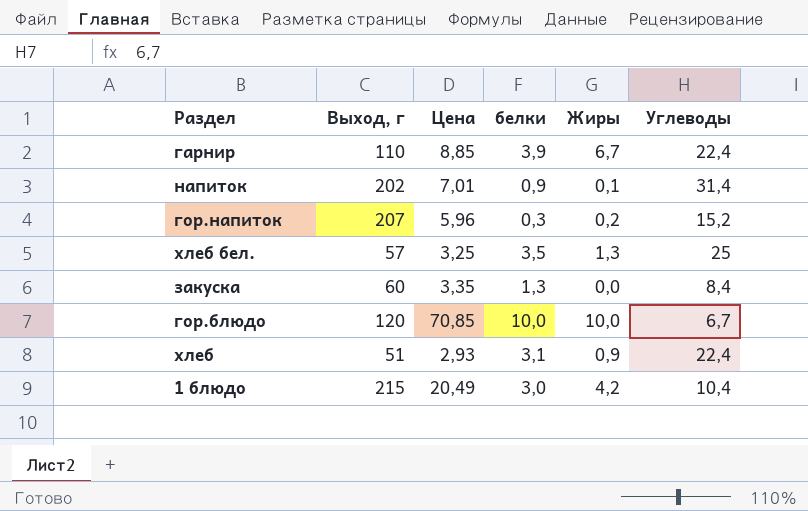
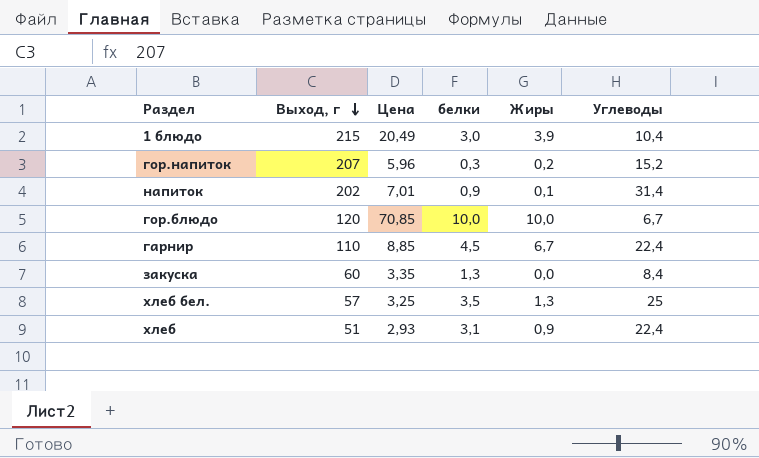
row order: none -> Выход, г descending
1 блюдо | Жиры: 4,2 -> 3,9
гарнир | белки: 3,9 -> 4,5

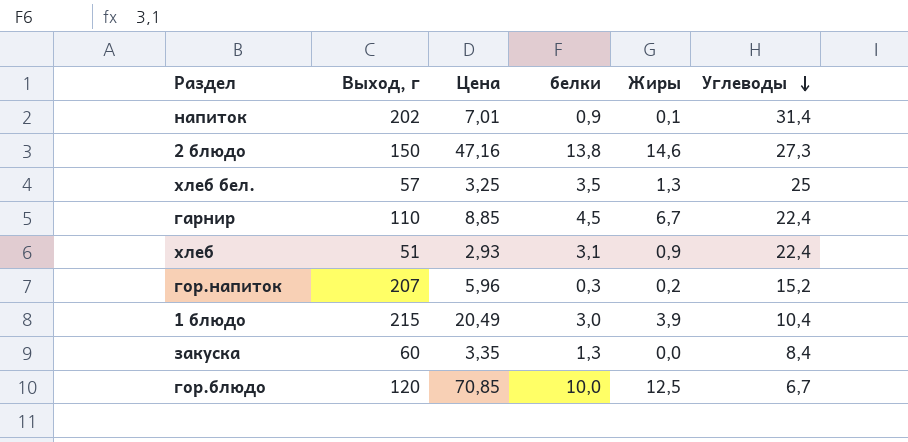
row order: Выход, г descending -> Углеводы descending
row 2 блюдо: none -> 150 | 47,16 | 13,8 | 14,6 | 27,3
гор.блюдо | Жиры: 10,0 -> 12,5

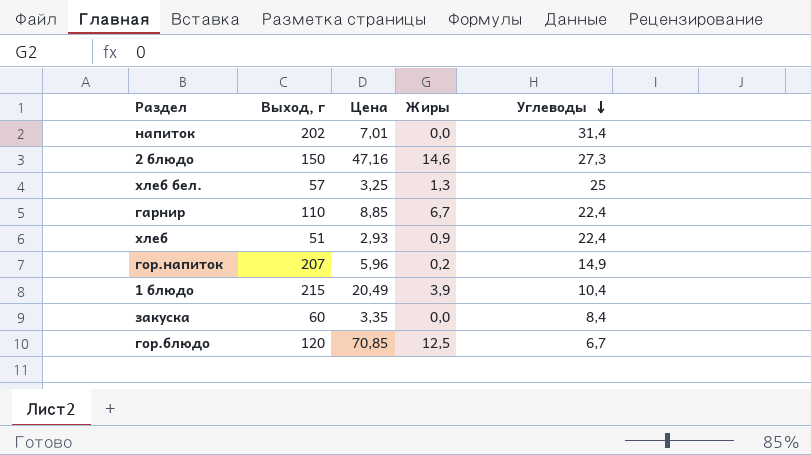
column белки | position: 4 -> none
напиток | Жиры: 0,1 -> 0,0
гор.напиток | Углеводы: 15,2 -> 14,9

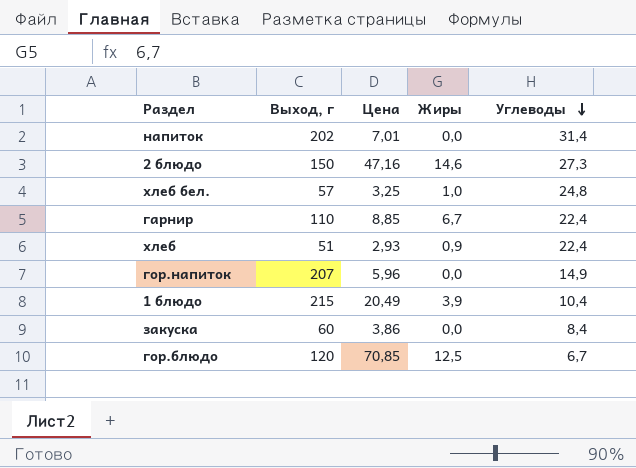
хлеб бел. | Жиры: 1,3 -> 1,0
хлеб бел. | Углеводы: 25 -> 24,8
гор.напиток | Жиры: 0,2 -> 0,0
закуска | Цена: 3,35 -> 3,86

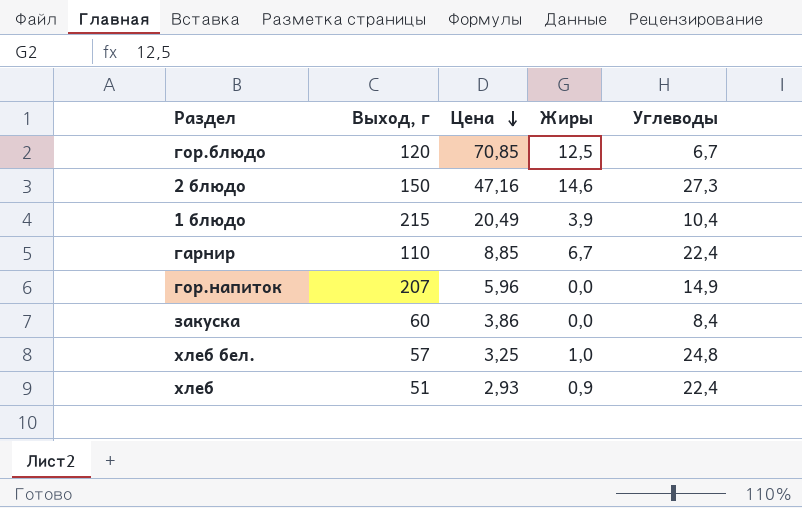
row order: Углеводы descending -> Цена descending
row напиток: 202 | 7,01 | 0,0 | 31,4 -> none

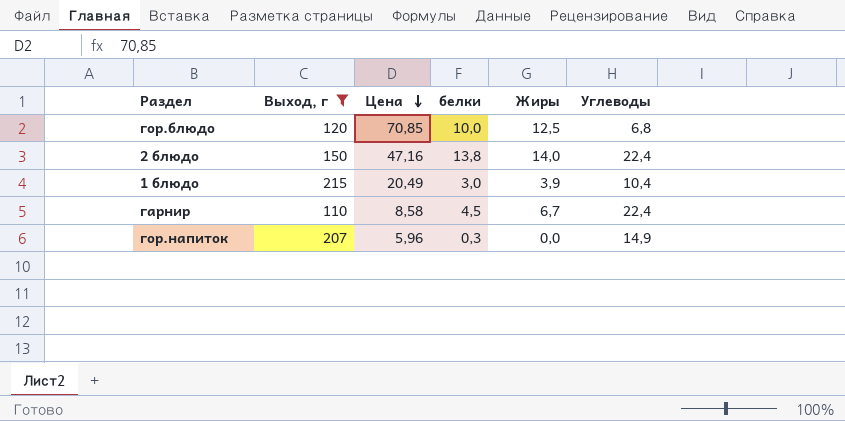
filter: none -> Выход, г >= 110
column белки | position: none -> 4
гор.блюдо | Углеводы: 6,7 -> 6,8
2 блюдо | Жиры: 14,6 -> 14,0
2 блюдо | Углеводы: 27,3 -> 22,4
гарнир | Цена: 8,85 -> 8,58

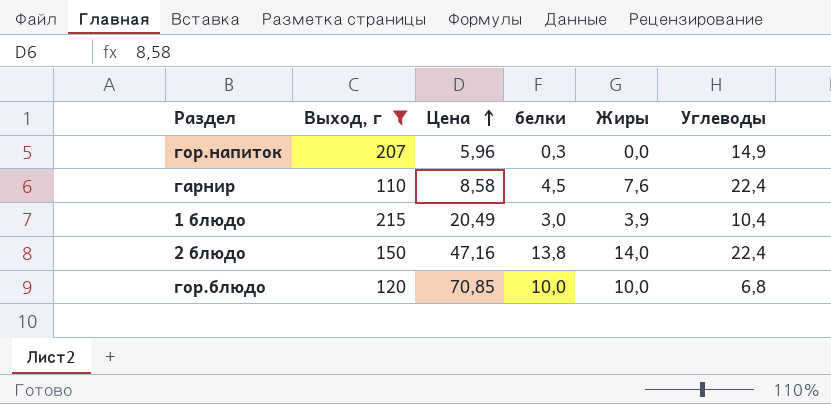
row order: Цена descending -> Цена ascending
гарнир | Жиры: 6,7 -> 7,6
гор.блюдо | Жиры: 12,5 -> 10,0

